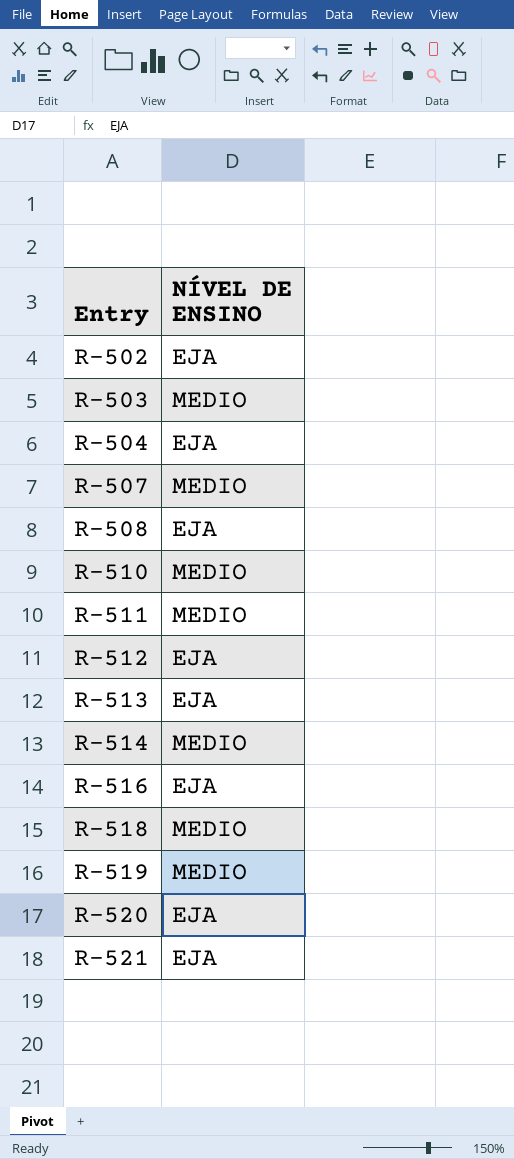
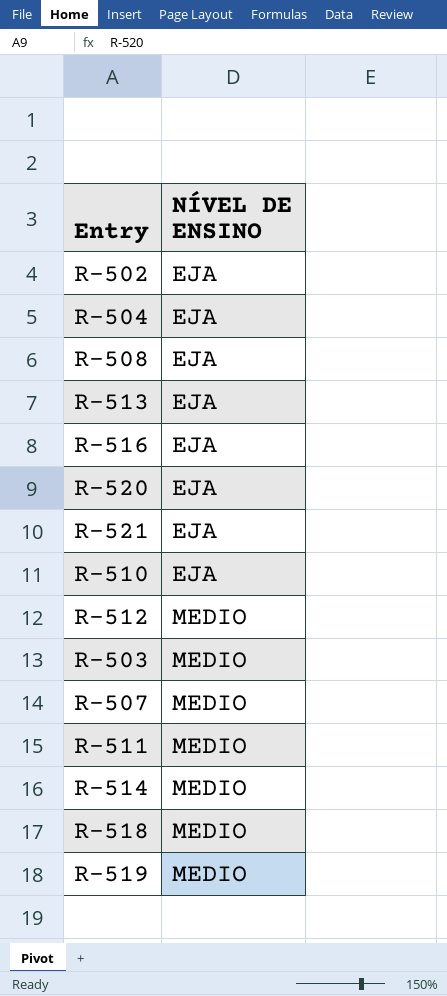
row order: Entry ascending -> NÍVEL DE ENSINO ascending
R-510 | NÍVEL DE ENSINO: MEDIO -> EJA
R-512 | NÍVEL DE ENSINO: EJA -> MEDIO

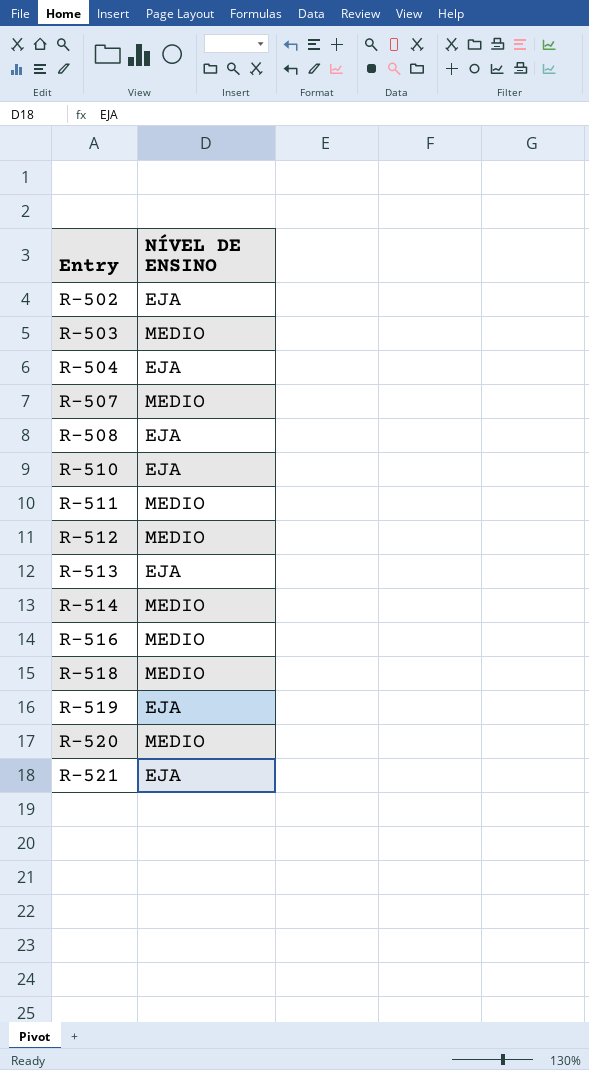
row order: NÍVEL DE ENSINO ascending -> Entry ascending
R-516 | NÍVEL DE ENSINO: EJA -> MEDIO
R-519 | NÍVEL DE ENSINO: MEDIO -> EJA
R-520 | NÍVEL DE ENSINO: EJA -> MEDIO

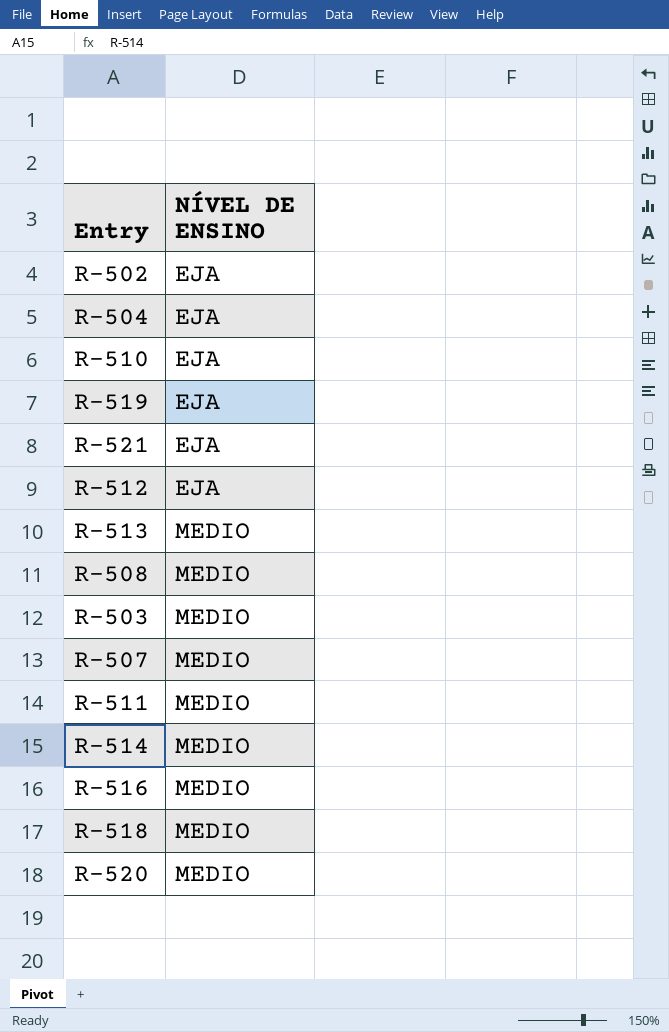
row order: Entry ascending -> NÍVEL DE ENSINO ascending
R-512 | NÍVEL DE ENSINO: MEDIO -> EJA
R-513 | NÍVEL DE ENSINO: EJA -> MEDIO
R-508 | NÍVEL DE ENSINO: EJA -> MEDIO

